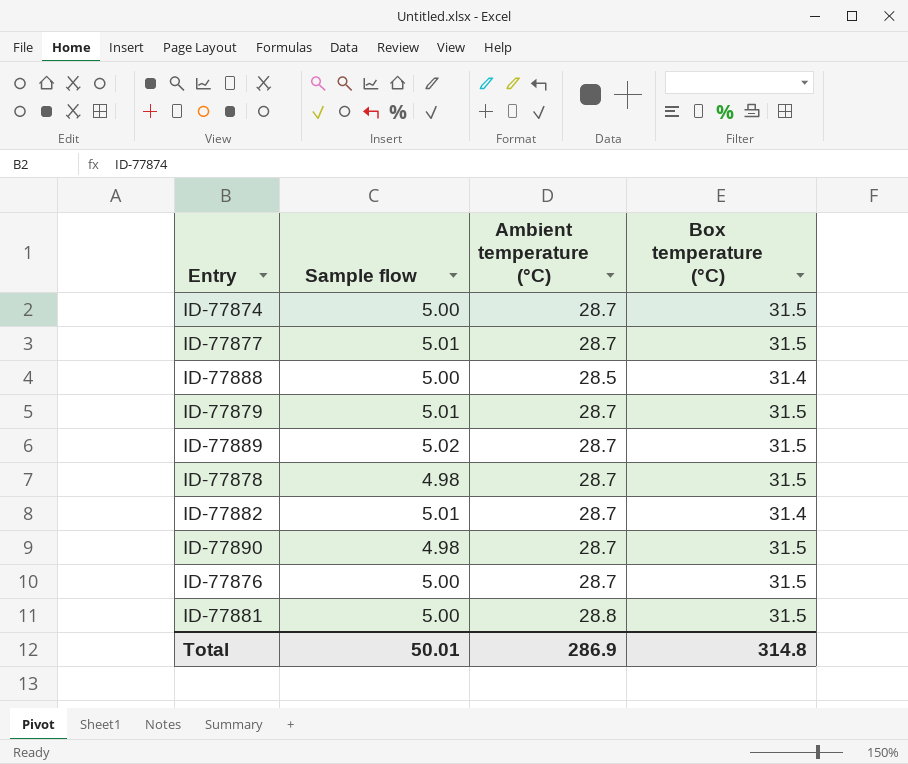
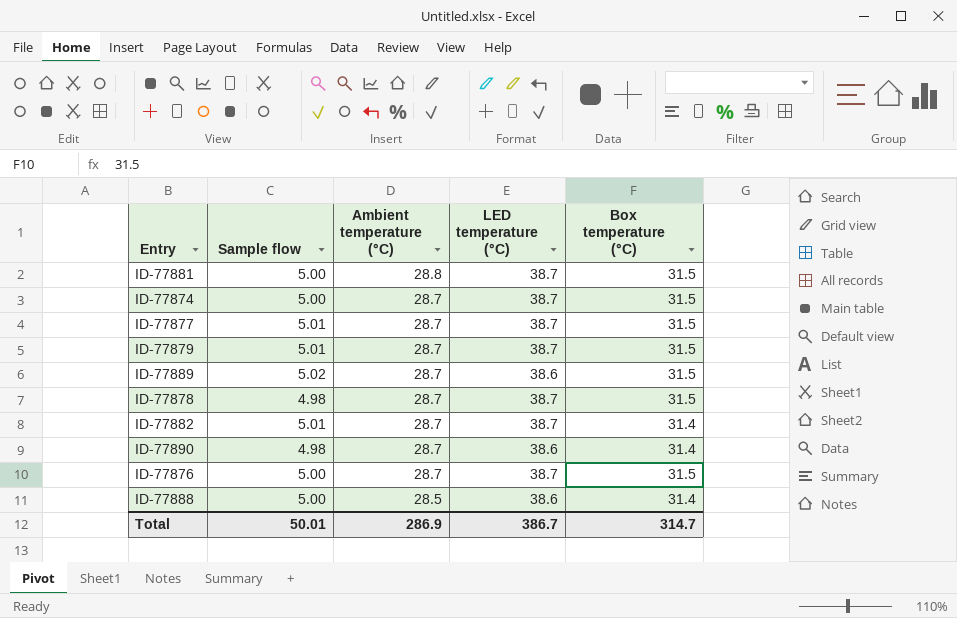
row order: none -> Ambient temperature (°C) descending
column LED temperature (°C) | position: none -> 4
ID-77890 | Box temperature (°C): 31.5 -> 31.4
Total | Box temperature (°C): 314.8 -> 314.7

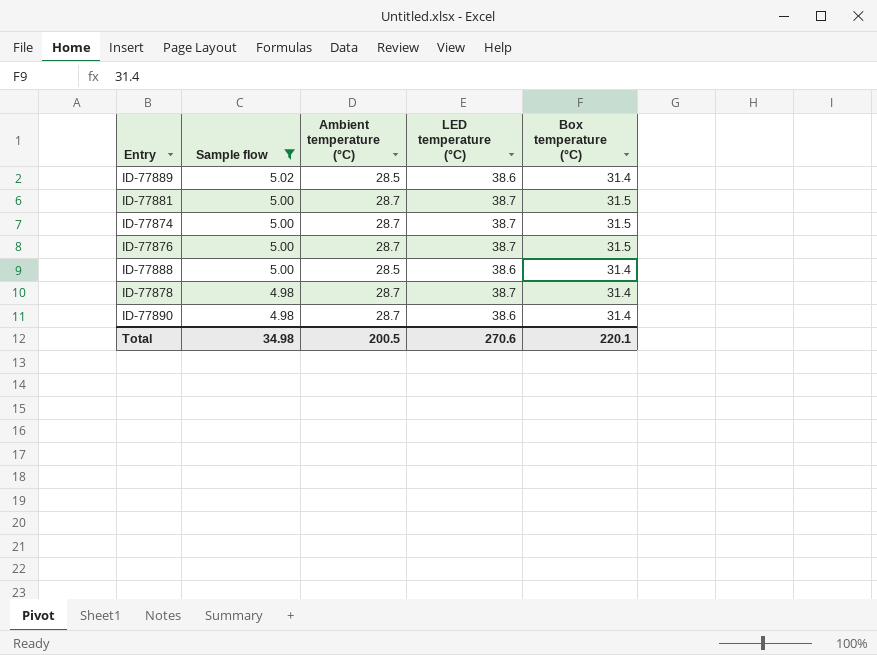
filter: none -> Sample flow != 5.01
row order: Ambient temperature (°C) descending -> Sample flow descending
ID-77889 | Ambient temperature (°C): 28.7 -> 28.5
ID-77889 | Box temperature (°C): 31.5 -> 31.4
ID-77881 | Ambient temperature (°C): 28.8 -> 28.7
ID-77878 | Box temperature (°C): 31.5 -> 31.4
Total | Sample flow: 50.01 -> 34.98
Total | Ambient temperature (°C): 286.9 -> 200.5
Total | LED temperature (°C): 386.7 -> 270.6
Total | Box temperature (°C): 314.7 -> 220.1

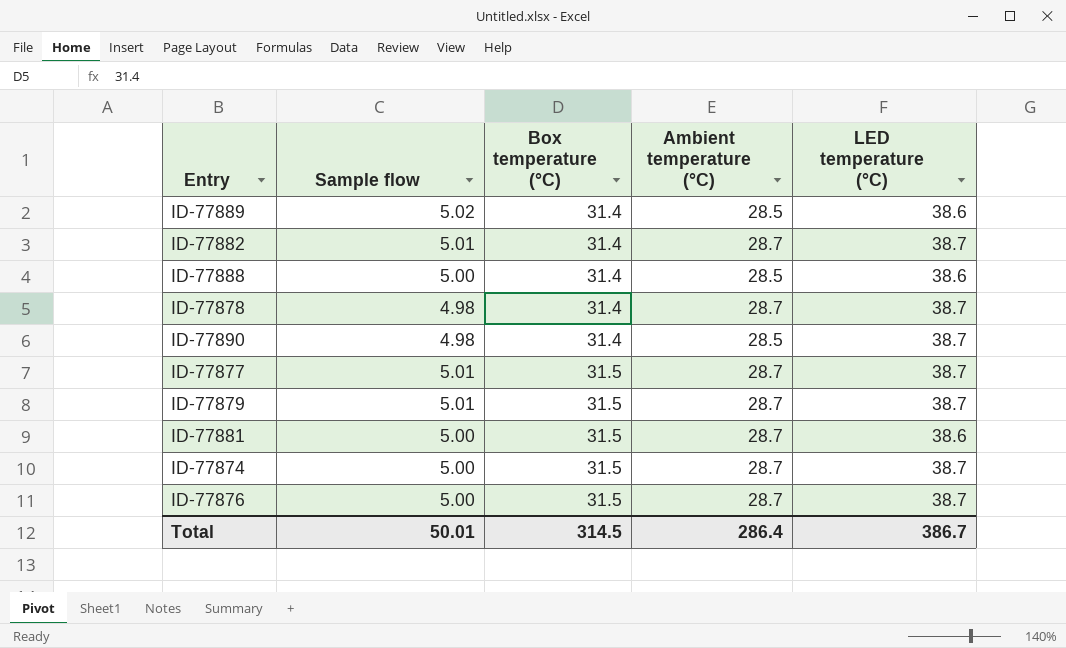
filter: Sample flow != 5.01 -> none
row order: Sample flow descending -> Box temperature (°C) ascending
column Box temperature (°C) | position: 5 -> 3
ID-77890 | Ambient temperature (°C): 28.7 -> 28.5
ID-77890 | LED temperature (°C): 38.6 -> 38.7
ID-77881 | LED temperature (°C): 38.7 -> 38.6
Total | Sample flow: 34.98 -> 50.01
Total | Box temperature (°C): 220.1 -> 314.5
Total | Ambient temperature (°C): 200.5 -> 286.4
Total | LED temperature (°C): 270.6 -> 386.7

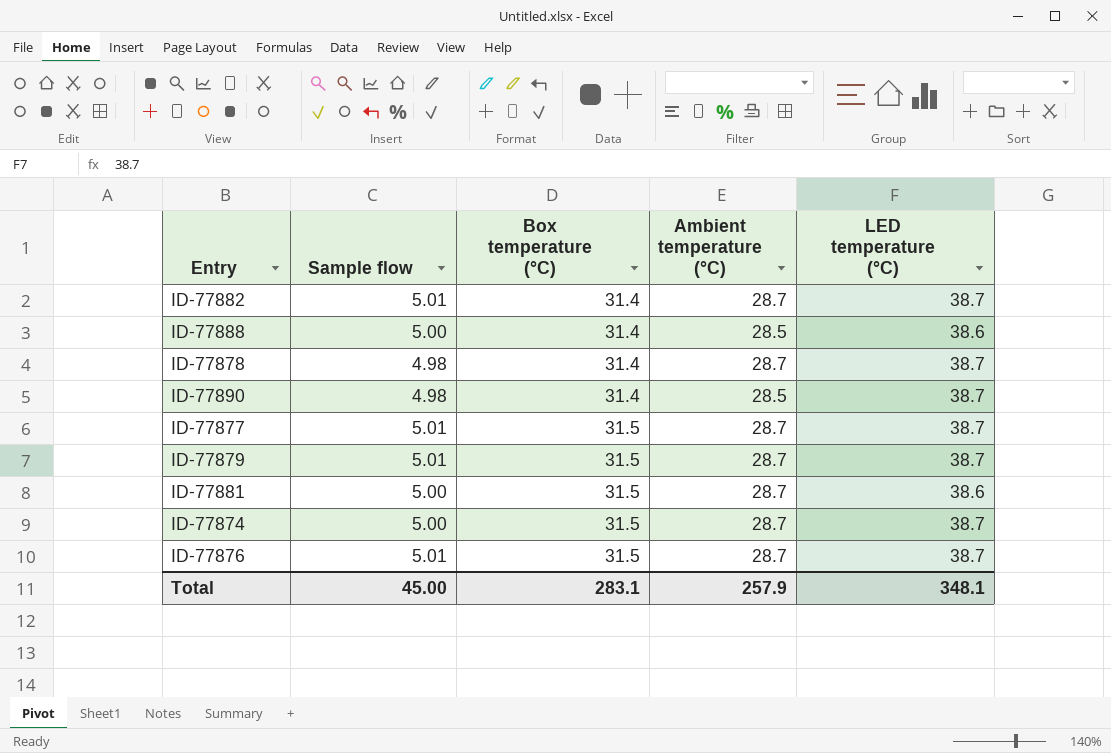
row ID-77889: 5.02 | 31.4 | 28.5 | 38.6 -> none
ID-77876 | Sample flow: 5.00 -> 5.01
Total | Sample flow: 50.01 -> 45.00
Total | Box temperature (°C): 314.5 -> 283.1
Total | Ambient temperature (°C): 286.4 -> 257.9
Total | LED temperature (°C): 386.7 -> 348.1

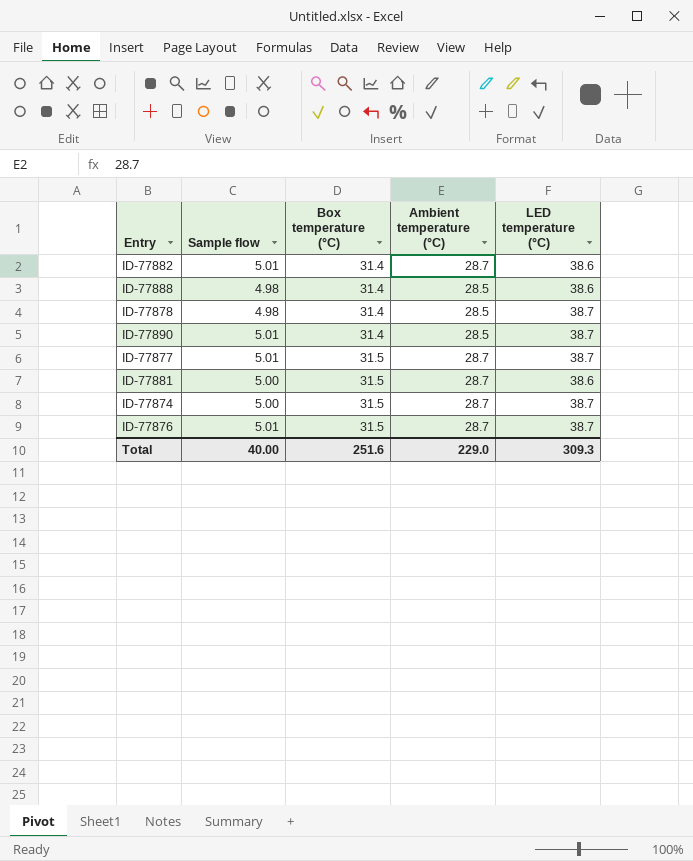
row ID-77879: 5.01 | 31.5 | 28.7 | 38.7 -> none
ID-77882 | LED temperature (°C): 38.7 -> 38.6
ID-77888 | Sample flow: 5.00 -> 4.98
ID-77878 | Ambient temperature (°C): 28.7 -> 28.5
ID-77890 | Sample flow: 4.98 -> 5.01
Total | Sample flow: 45.00 -> 40.00
Total | Box temperature (°C): 283.1 -> 251.6
Total | Ambient temperature (°C): 257.9 -> 229.0
Total | LED temperature (°C): 348.1 -> 309.3

